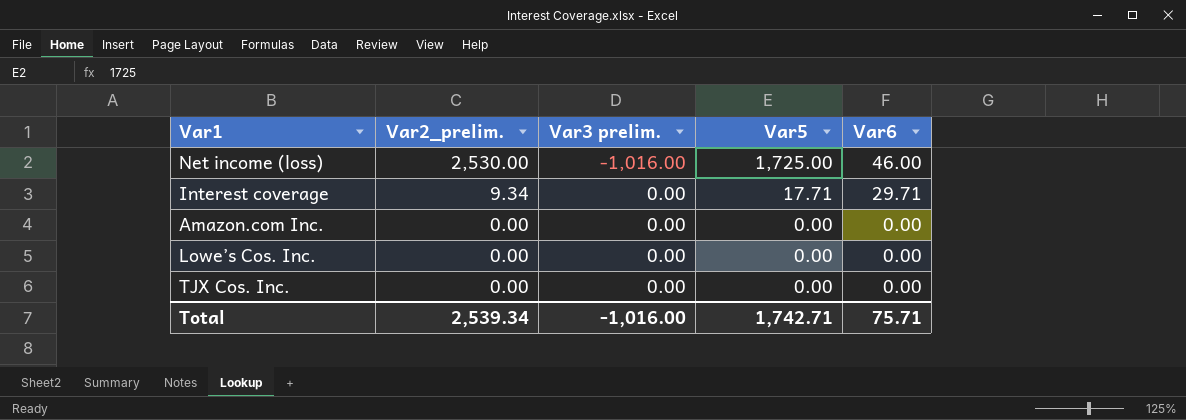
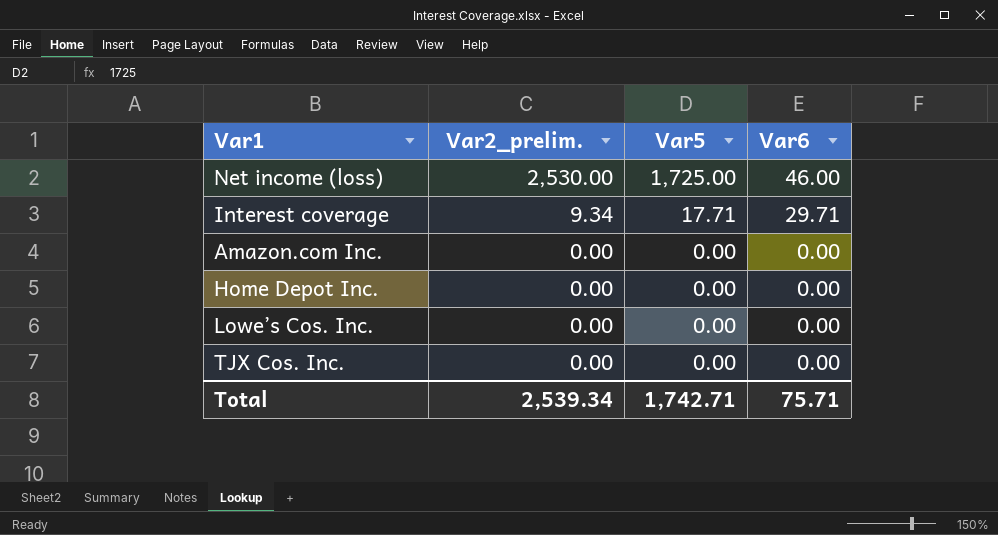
column Var3 prelim. | position: 3 -> none
row Home Depot Inc.: none -> 0.00 | 0.00 | 0.00

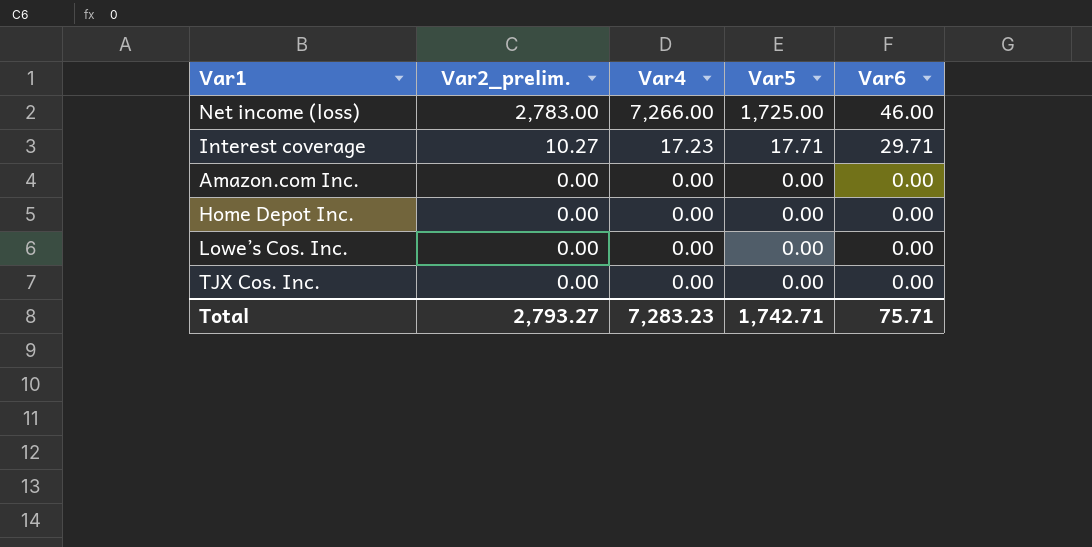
column Var4 | position: none -> 3
Net income (loss) | Var2_prelim.: 2,530.00 -> 2,783.00
Interest coverage | Var2_prelim.: 9.34 -> 10.27
Total | Var2_prelim.: 2,539.34 -> 2,793.27

